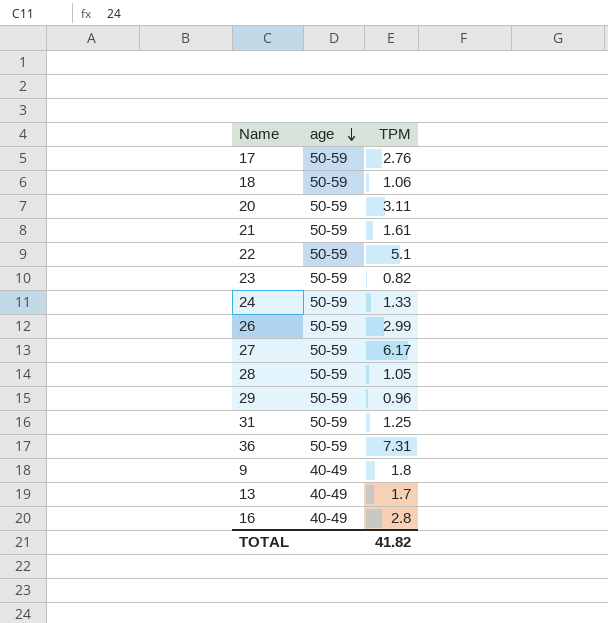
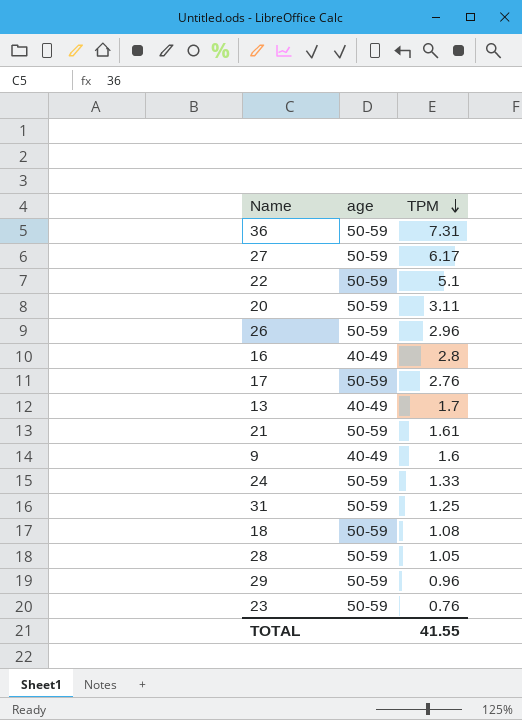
row order: age descending -> TPM descending
26 | TPM: 2.99 -> 2.96
9 | TPM: 1.8 -> 1.6
18 | TPM: 1.06 -> 1.08
23 | TPM: 0.82 -> 0.76
TOTAL | TPM: 41.82 -> 41.55

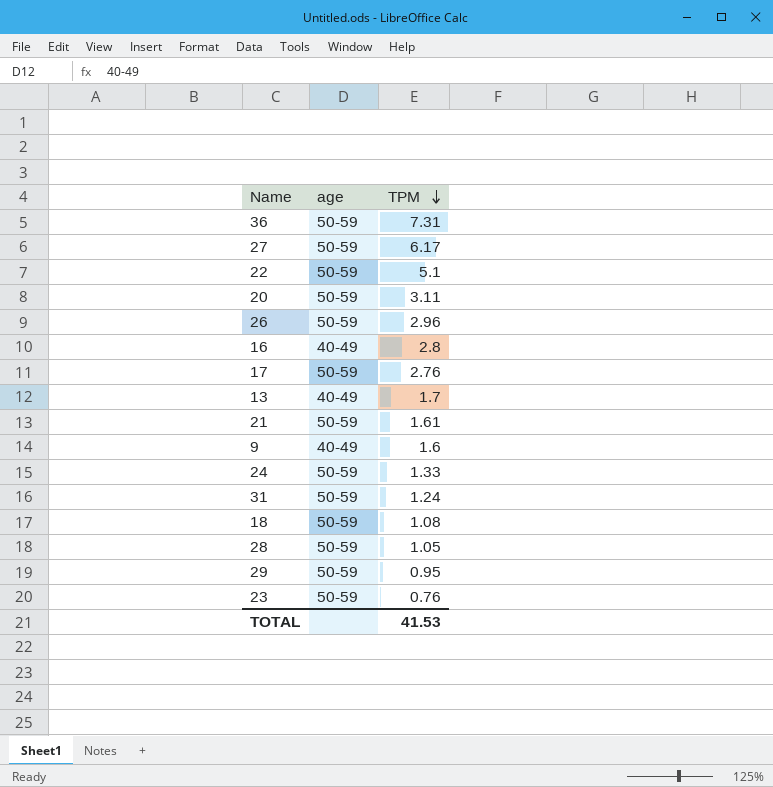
31 | TPM: 1.25 -> 1.24
29 | TPM: 0.96 -> 0.95
TOTAL | TPM: 41.55 -> 41.53

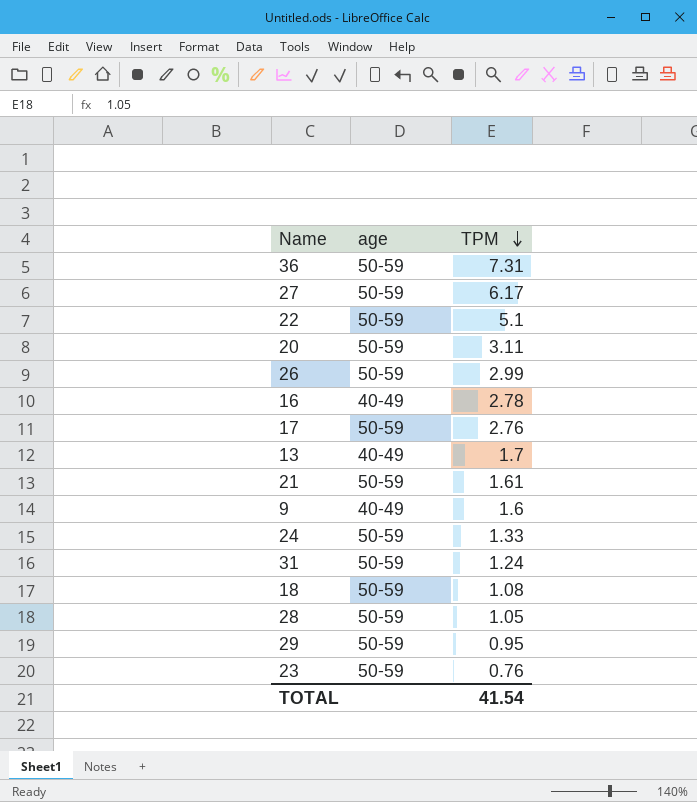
26 | TPM: 2.96 -> 2.99
16 | TPM: 2.8 -> 2.78
TOTAL | TPM: 41.53 -> 41.54

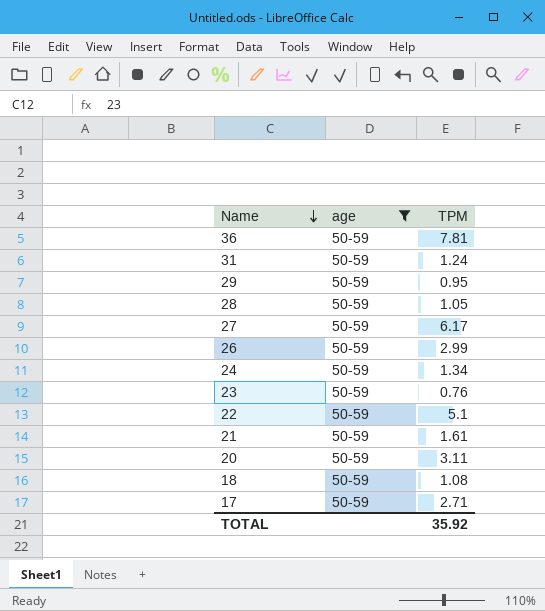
filter: none -> age = 50-59
row order: TPM descending -> Name descending
36 | TPM: 7.31 -> 7.81
24 | TPM: 1.33 -> 1.34
17 | TPM: 2.76 -> 2.71
TOTAL | TPM: 41.54 -> 35.92

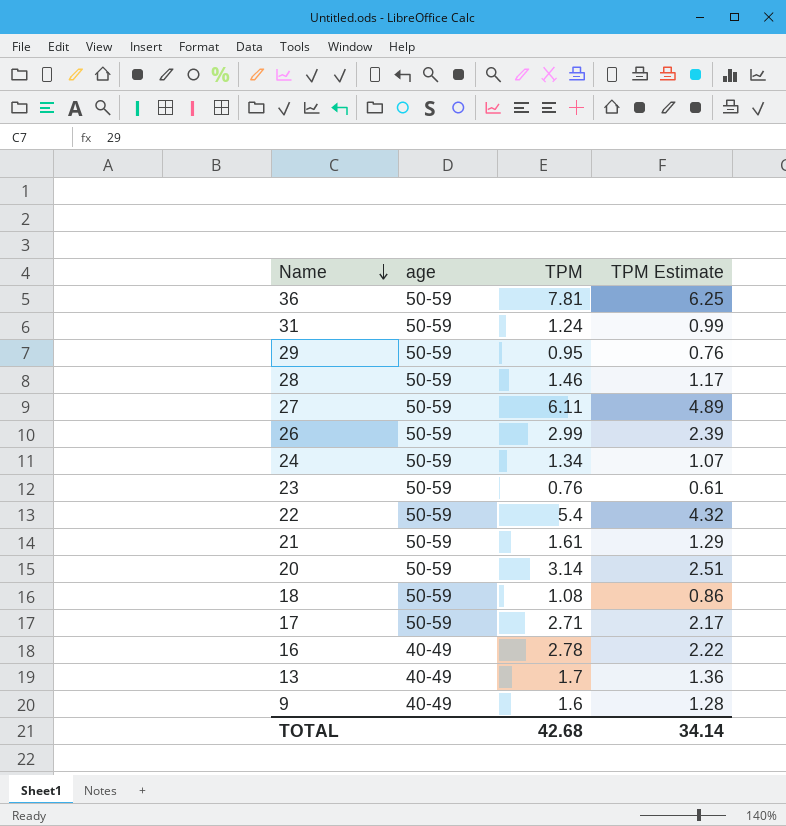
filter: age = 50-59 -> none
column TPM Estimate | formula: none -> [TPM] * 0.8
28 | TPM: 1.05 -> 1.46
27 | TPM: 6.17 -> 6.11
22 | TPM: 5.1 -> 5.4
20 | TPM: 3.11 -> 3.14
TOTAL | TPM: 35.92 -> 42.68

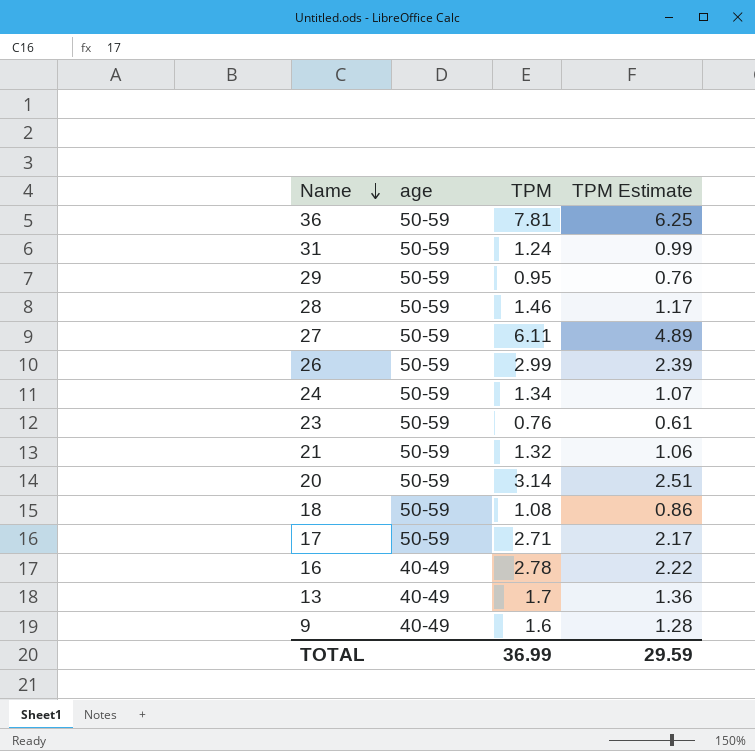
row 22: 50-59 | 5.4 | 4.32 -> none
21 | TPM: 1.61 -> 1.32
21 | TPM Estimate: 1.29 -> 1.06
TOTAL | TPM: 42.68 -> 36.99
TOTAL | TPM Estimate: 34.14 -> 29.59

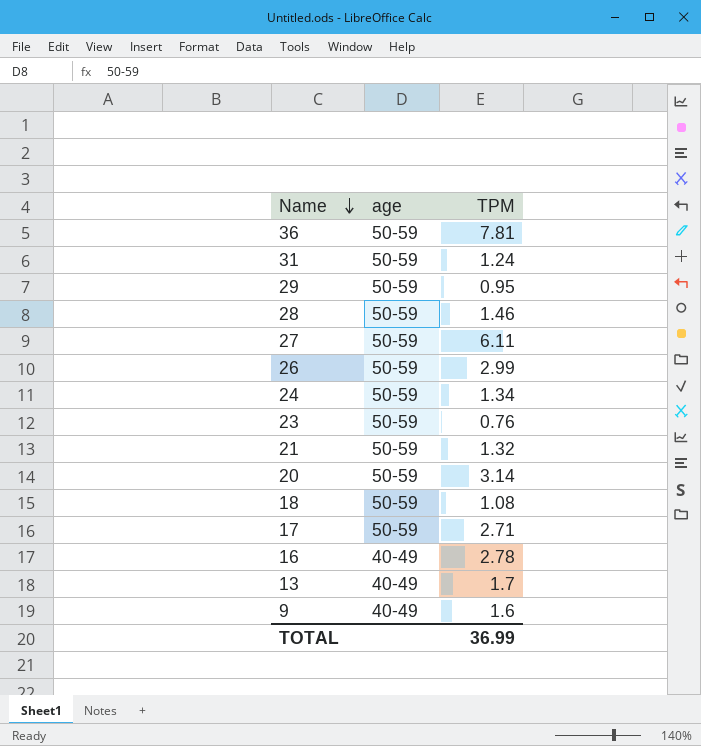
column TPM Estimate | formula: [TPM] * 0.8 -> none

